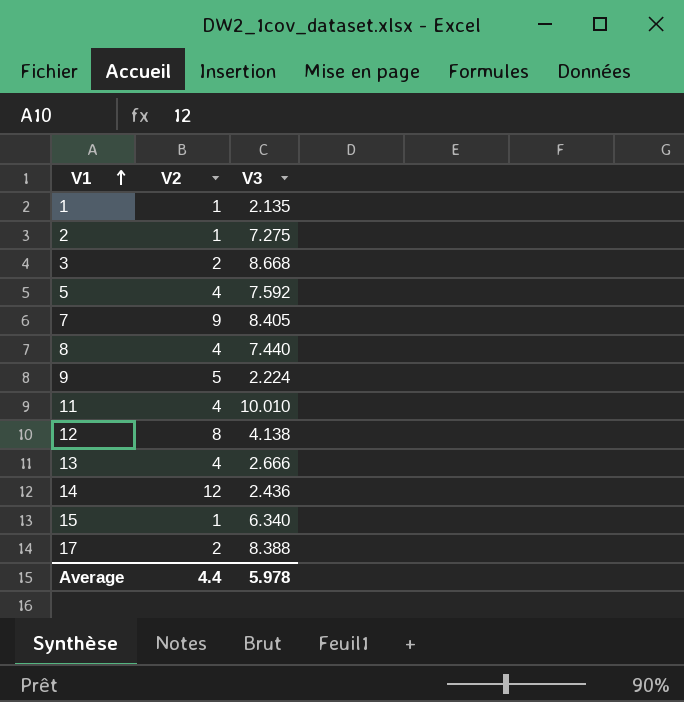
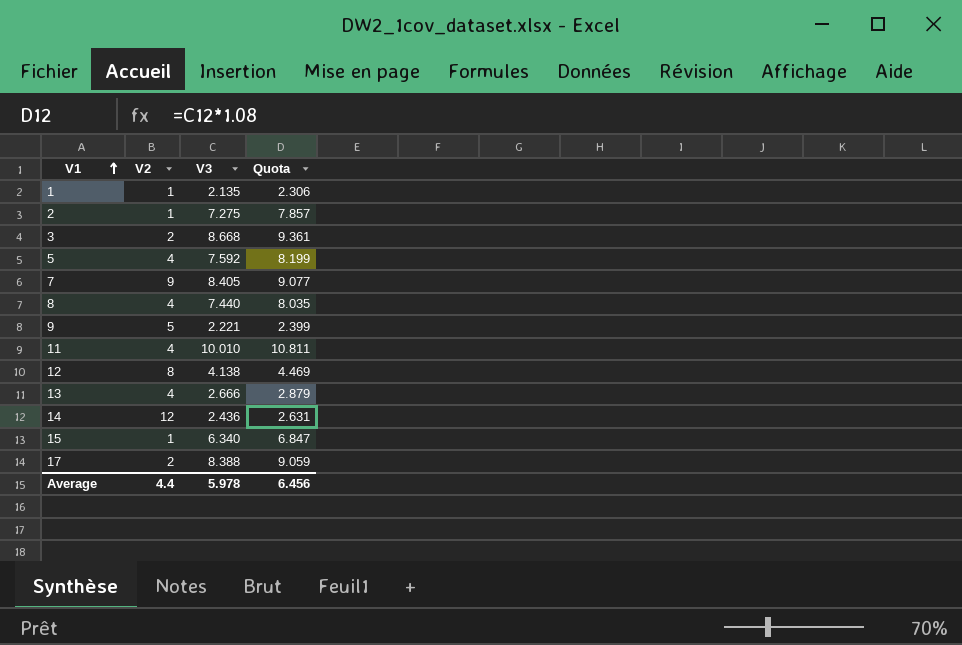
column Quota | formula: none -> [V3] * 1.08
9 | V3: 2.224 -> 2.221

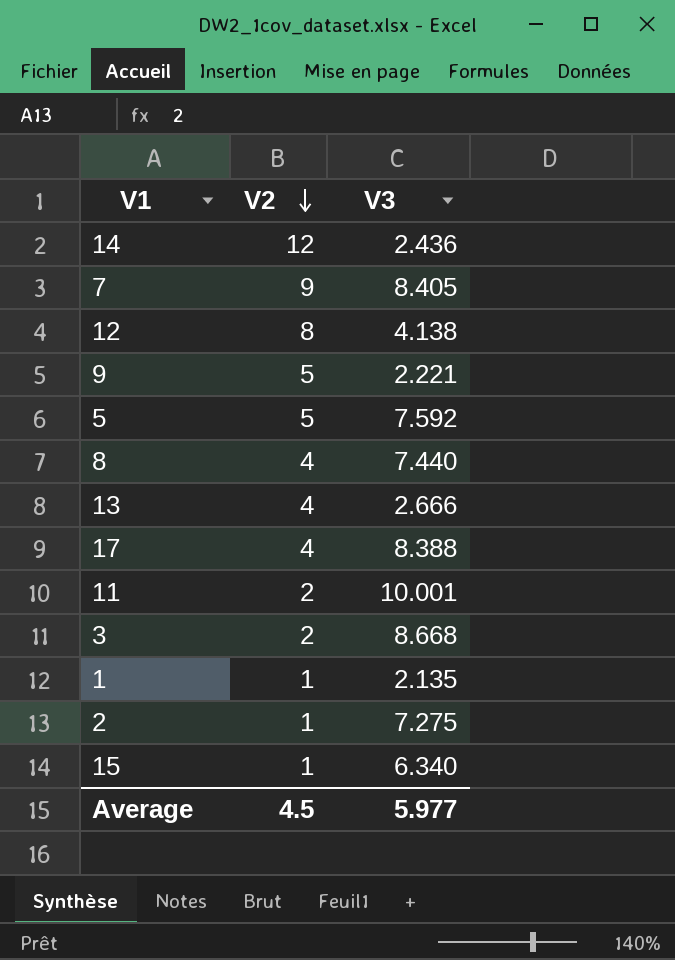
row order: V1 ascending -> V2 descending
column Quota | formula: [V3] * 1.08 -> none
5 | V2: 4 -> 5
17 | V2: 2 -> 4
11 | V2: 4 -> 2
11 | V3: 10.010 -> 10.001
Average | V2: 4.4 -> 4.5
Average | V3: 5.978 -> 5.977

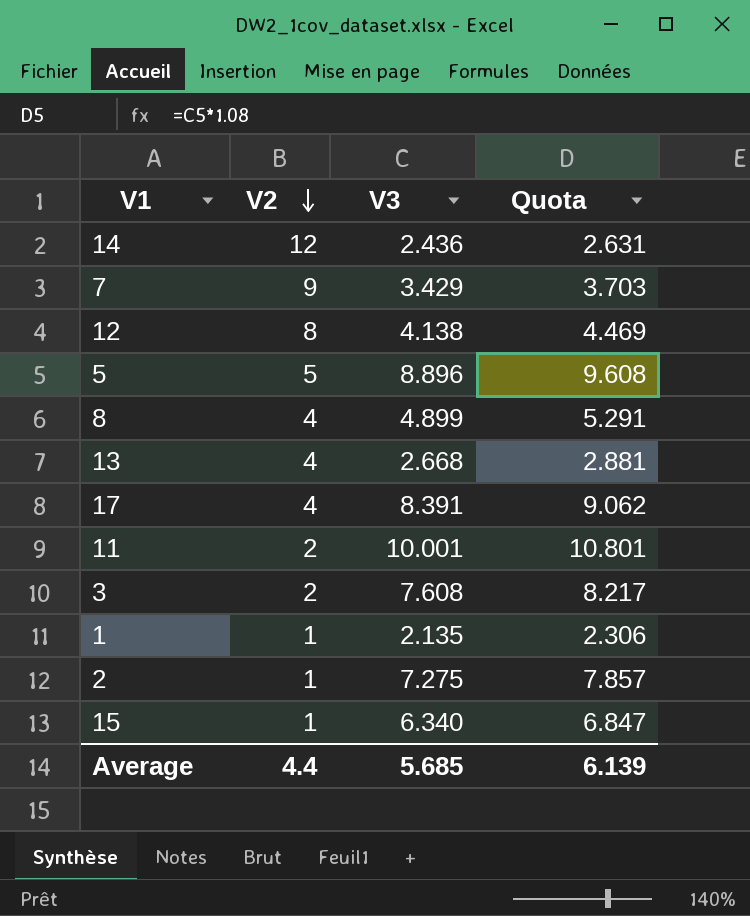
column Quota | formula: none -> [V3] * 1.08
row 9: 5 | 2.221 -> none
7 | V3: 8.405 -> 3.429
5 | V3: 7.592 -> 8.896
8 | V3: 7.440 -> 4.899
13 | V3: 2.666 -> 2.668
17 | V3: 8.388 -> 8.391
3 | V3: 8.668 -> 7.608
Average | V2: 4.5 -> 4.4
Average | V3: 5.977 -> 5.685

